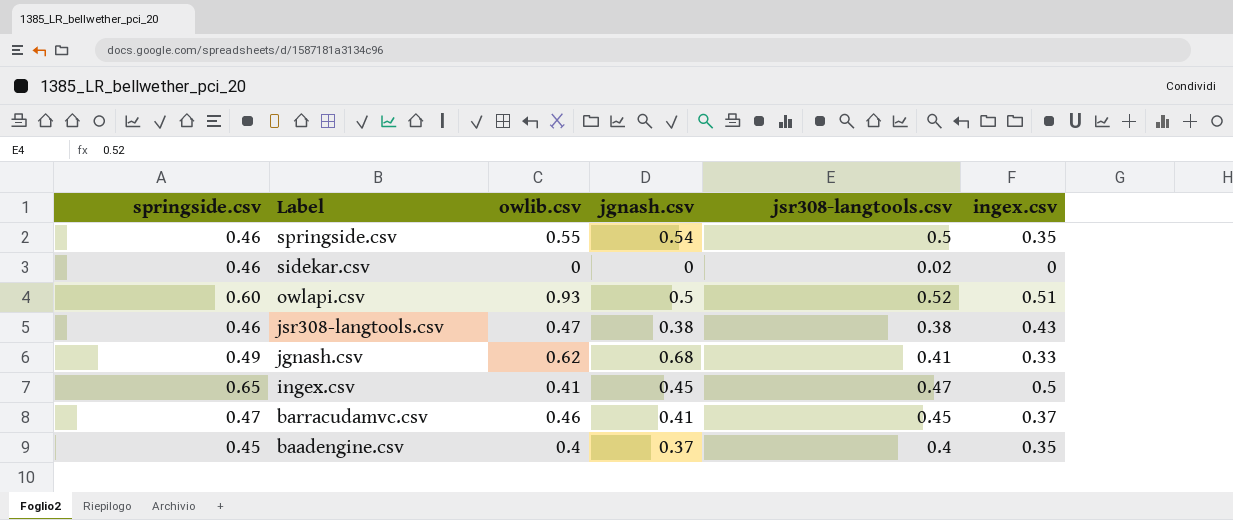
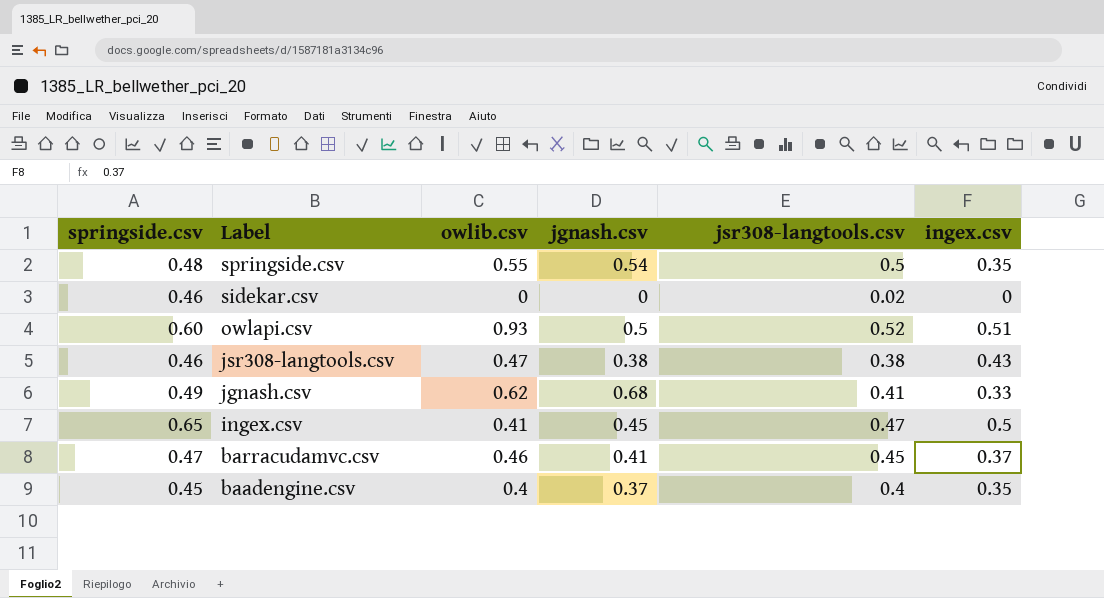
springside.csv | springside.csv: 0.46 -> 0.48

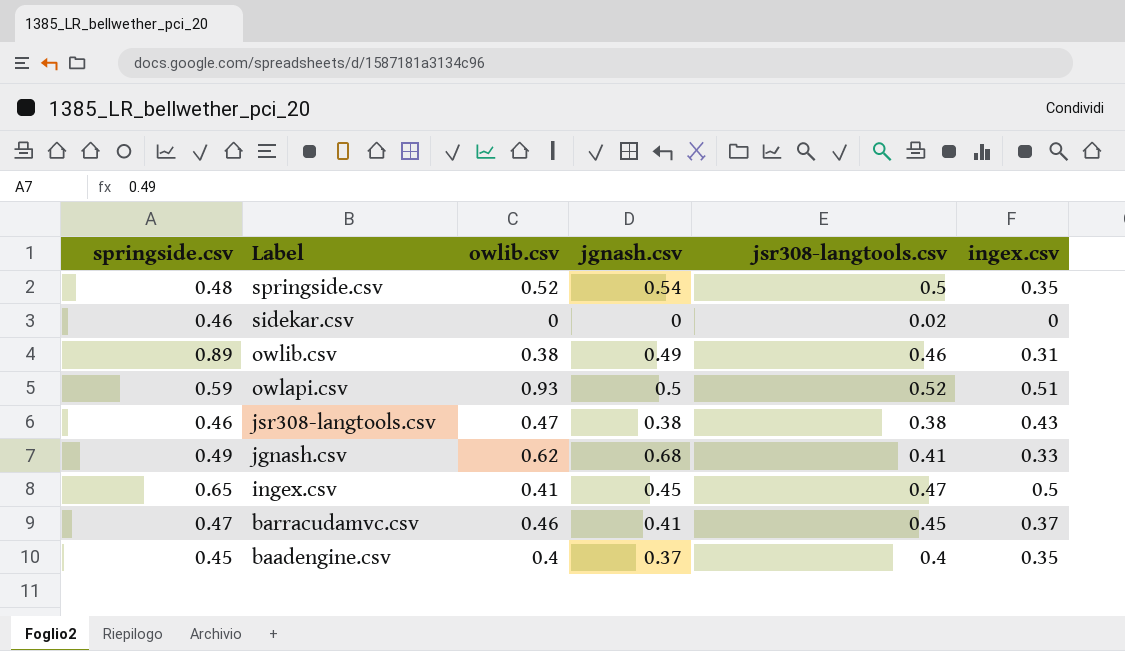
springside.csv | owlib.csv: 0.55 -> 0.52
row owlib.csv: none -> 0.89 | 0.38 | 0.49 | 0.46 | 0.31
owlapi.csv | springside.csv: 0.60 -> 0.59

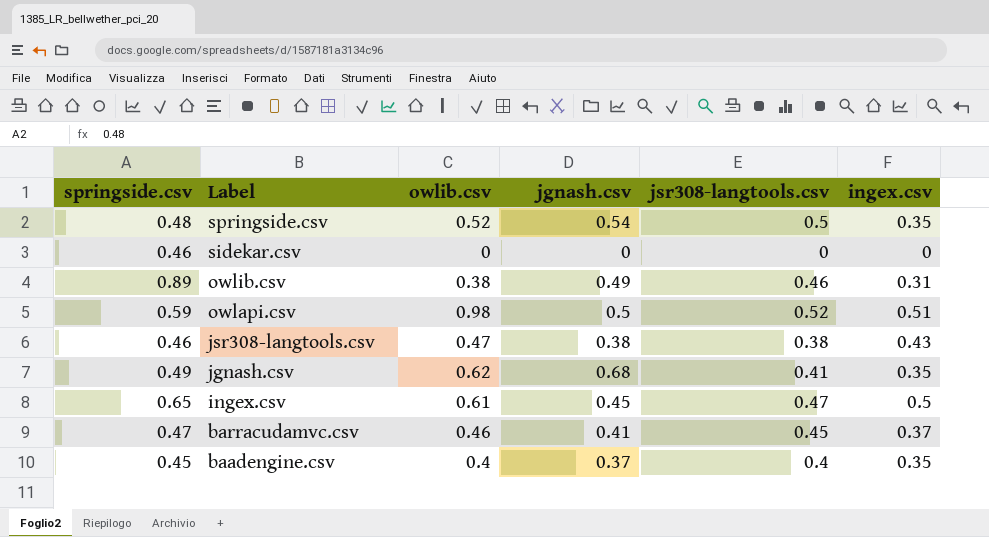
sidekar.csv | jsr308-langtools.csv: 0.02 -> 0
owlapi.csv | owlib.csv: 0.93 -> 0.98
jgnash.csv | ingex.csv: 0.33 -> 0.35
ingex.csv | owlib.csv: 0.41 -> 0.61

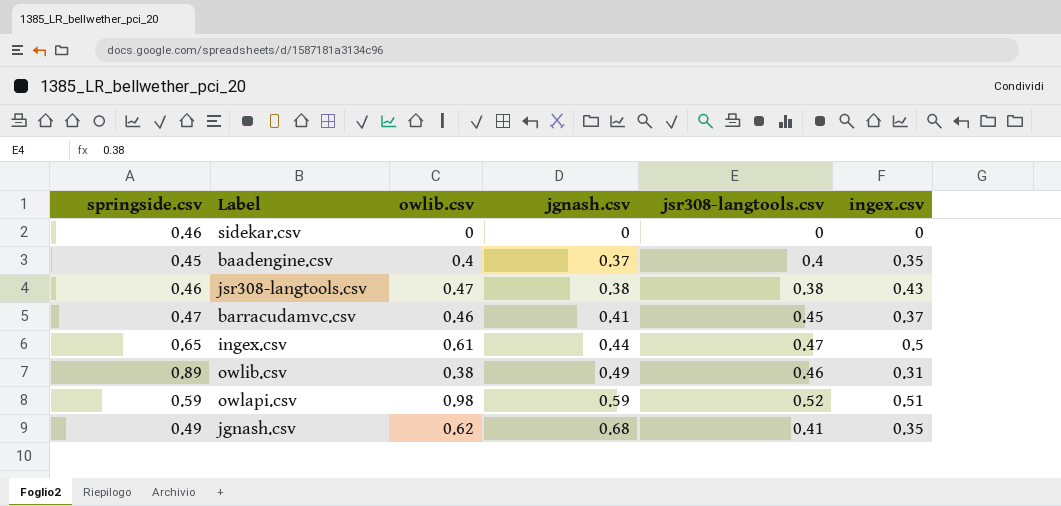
row order: Label descending -> jgnash.csv ascending
row springside.csv: 0.48 | 0.52 | 0.54 | 0.5 | 0.35 -> none
ingex.csv | jgnash.csv: 0.45 -> 0.44
owlapi.csv | jgnash.csv: 0.5 -> 0.59

